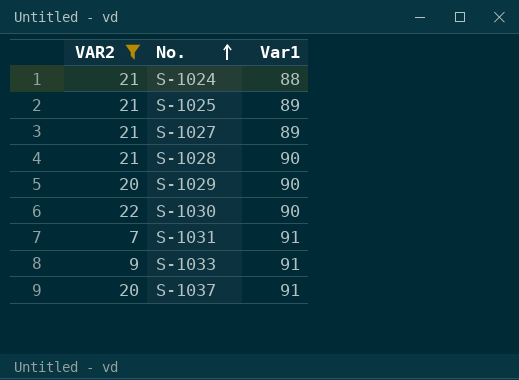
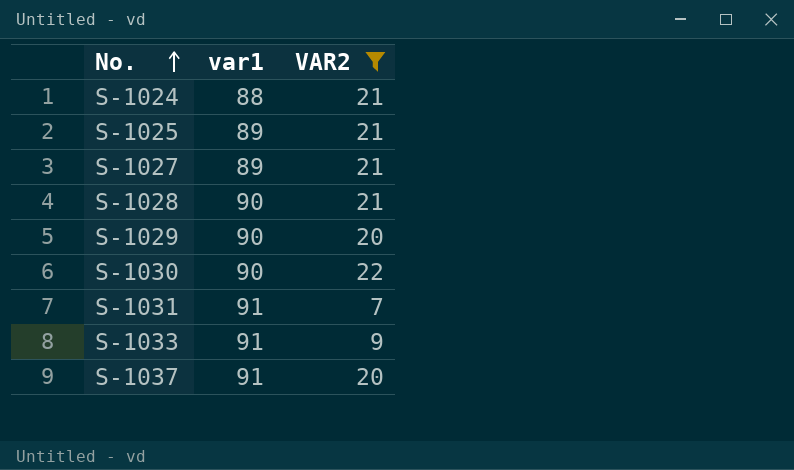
column name: Var1 -> var1
column VAR2 | position: 1 -> 3

